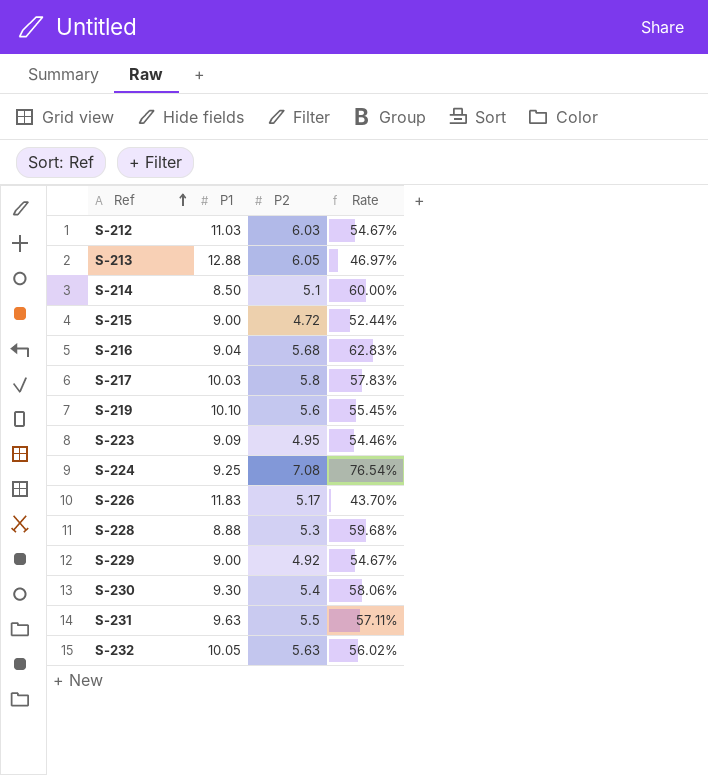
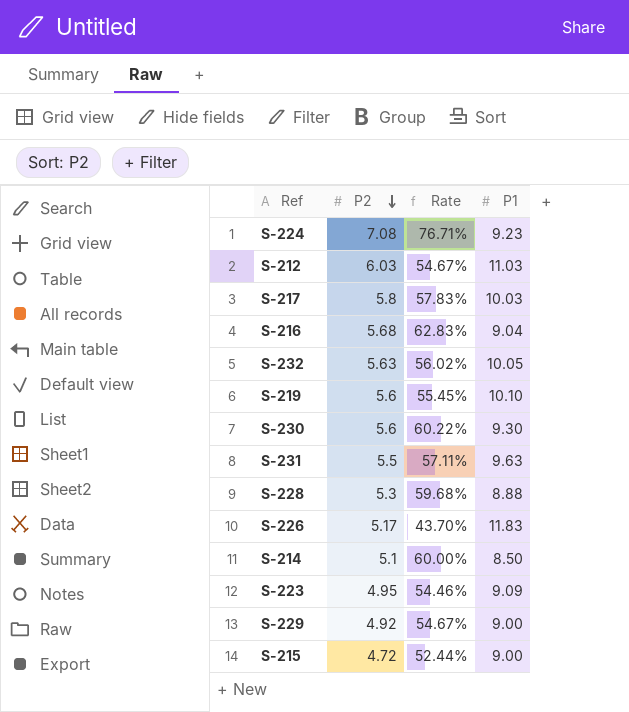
row order: Ref ascending -> P2 descending
column P1 | position: 2 -> 4
row S-213: 12.88 | 6.05 | 46.97% -> none
S-224 | Rate: 76.54% -> 76.71%
S-224 | P1: 9.25 -> 9.23
S-230 | P2: 5.4 -> 5.6
S-230 | Rate: 58.06% -> 60.22%

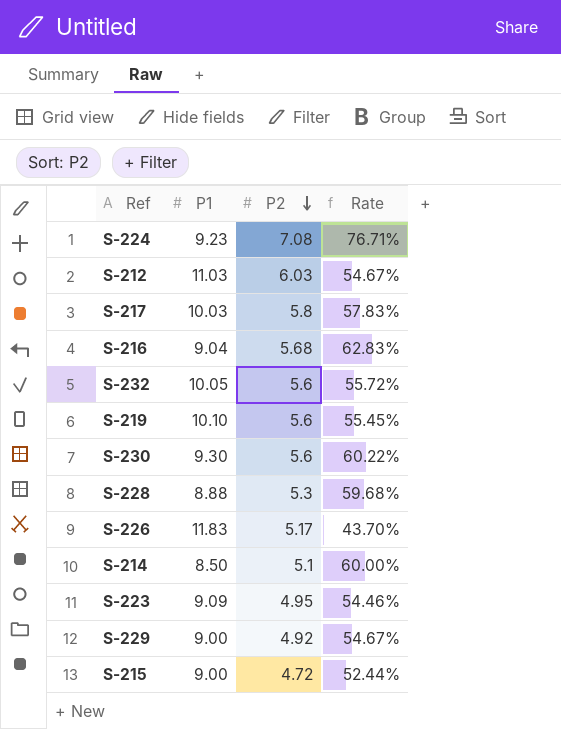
column P1 | position: 4 -> 2
row S-231: 5.5 | 57.11% | 9.63 -> none
S-232 | P2: 5.63 -> 5.6
S-232 | Rate: 56.02% -> 55.72%

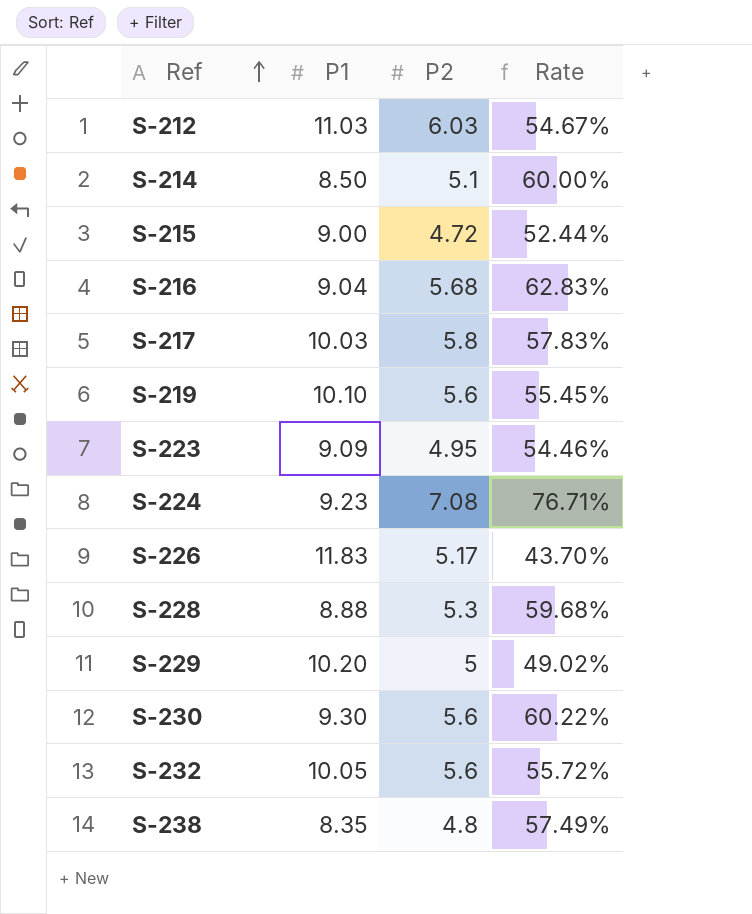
row order: P2 descending -> Ref ascending
S-229 | P1: 9.00 -> 10.20
S-229 | P2: 4.92 -> 5
S-229 | Rate: 54.67% -> 49.02%
row S-238: none -> 8.35 | 4.8 | 57.49%

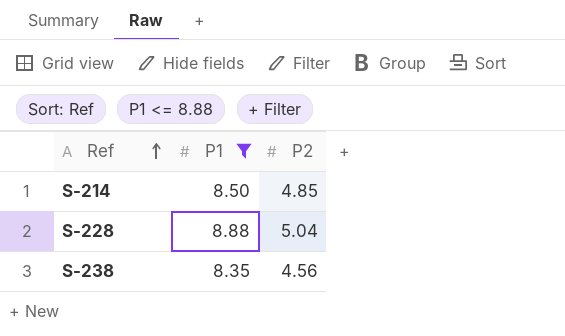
filter: none -> P1 <= 8.88
column Rate | formula: [P2] / [P1] -> none
S-214 | P2: 5.1 -> 4.85
S-228 | P2: 5.3 -> 5.04
S-238 | P2: 4.8 -> 4.56

